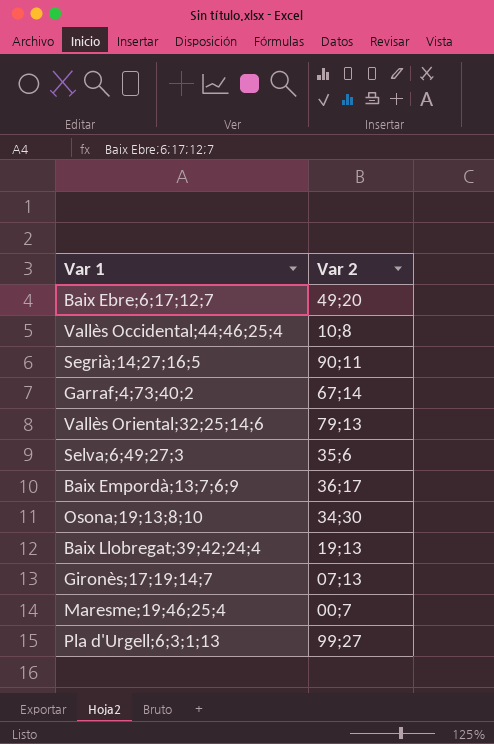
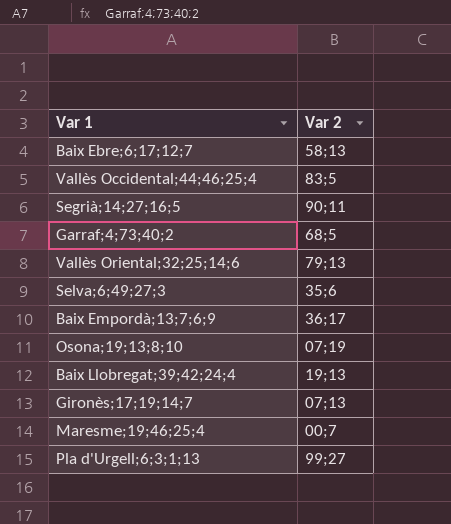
Baix Ebre;6;17;12;7 | Var 2: 49;20 -> 58;13
Vallès Occidental;44;46;25;4 | Var 2: 10;8 -> 83;5
Garraf;4;73;40;2 | Var 2: 67;14 -> 68;5
Osona;19;13;8;10 | Var 2: 34;30 -> 07;19

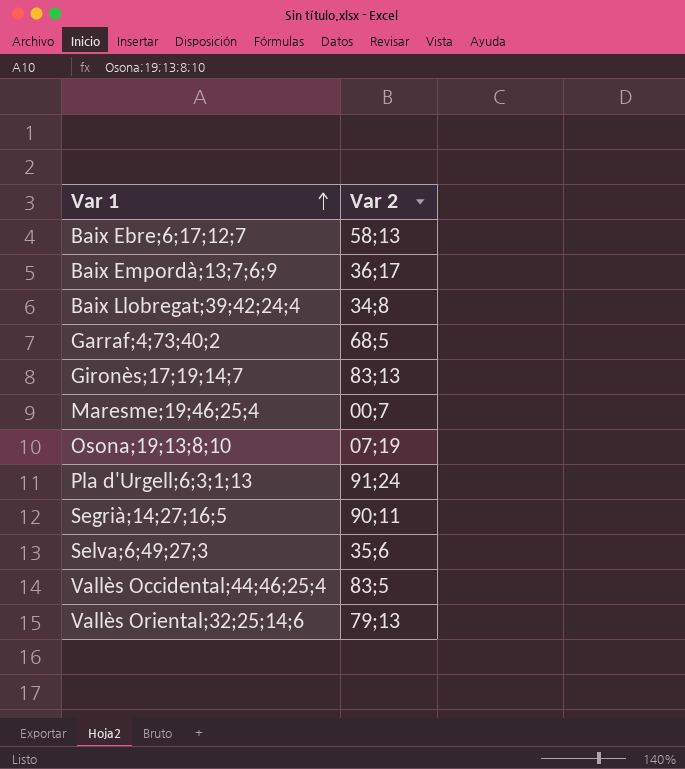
row order: none -> Var 1 ascending
Baix Llobregat;39;42;24;4 | Var 2: 19;13 -> 34;8
Gironès;17;19;14;7 | Var 2: 07;13 -> 83;13
Pla d'Urgell;6;3;1;13 | Var 2: 99;27 -> 91;24

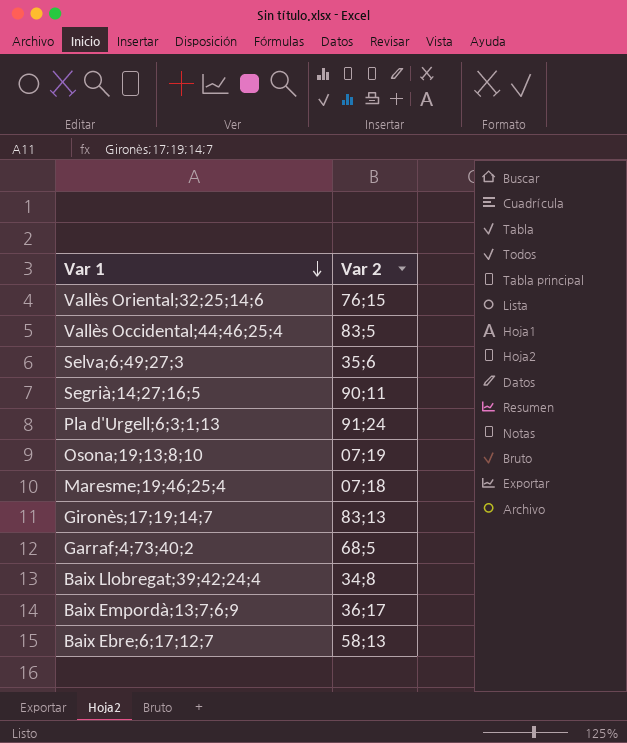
row order: Var 1 ascending -> Var 1 descending
Vallès Oriental;32;25;14;6 | Var 2: 79;13 -> 76;15
Maresme;19;46;25;4 | Var 2: 00;7 -> 07;18

